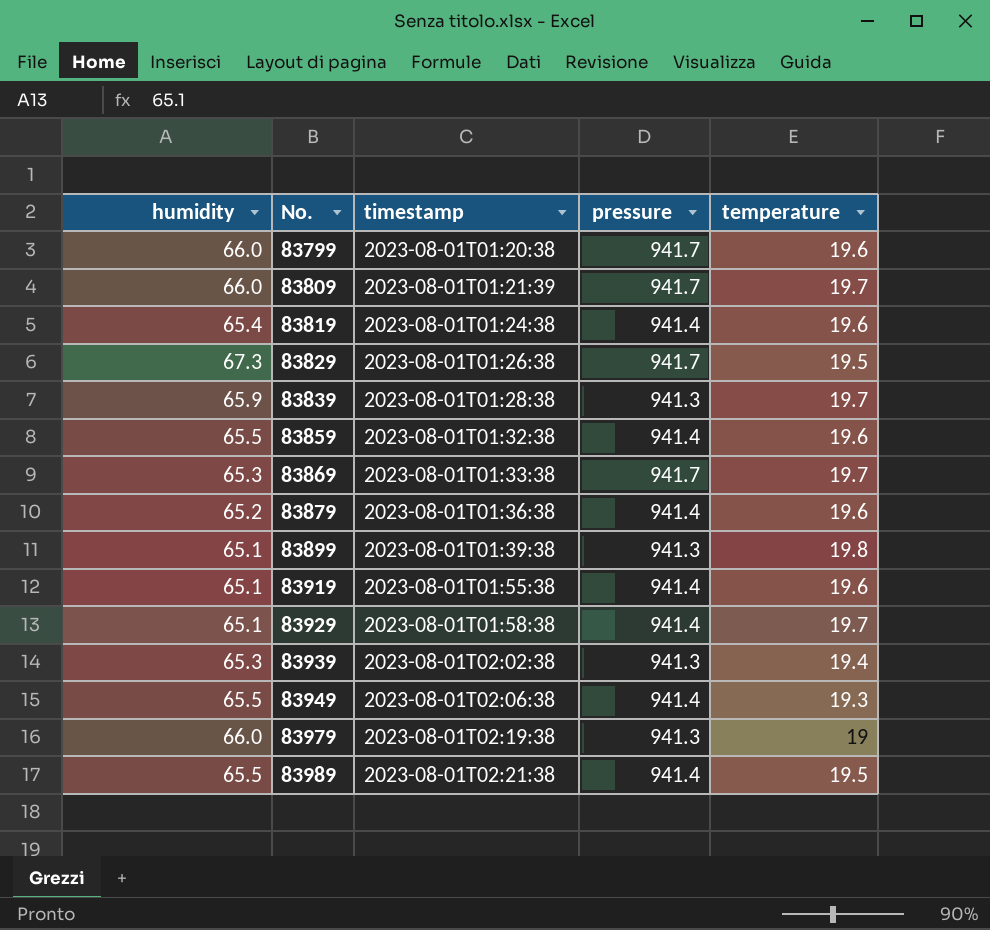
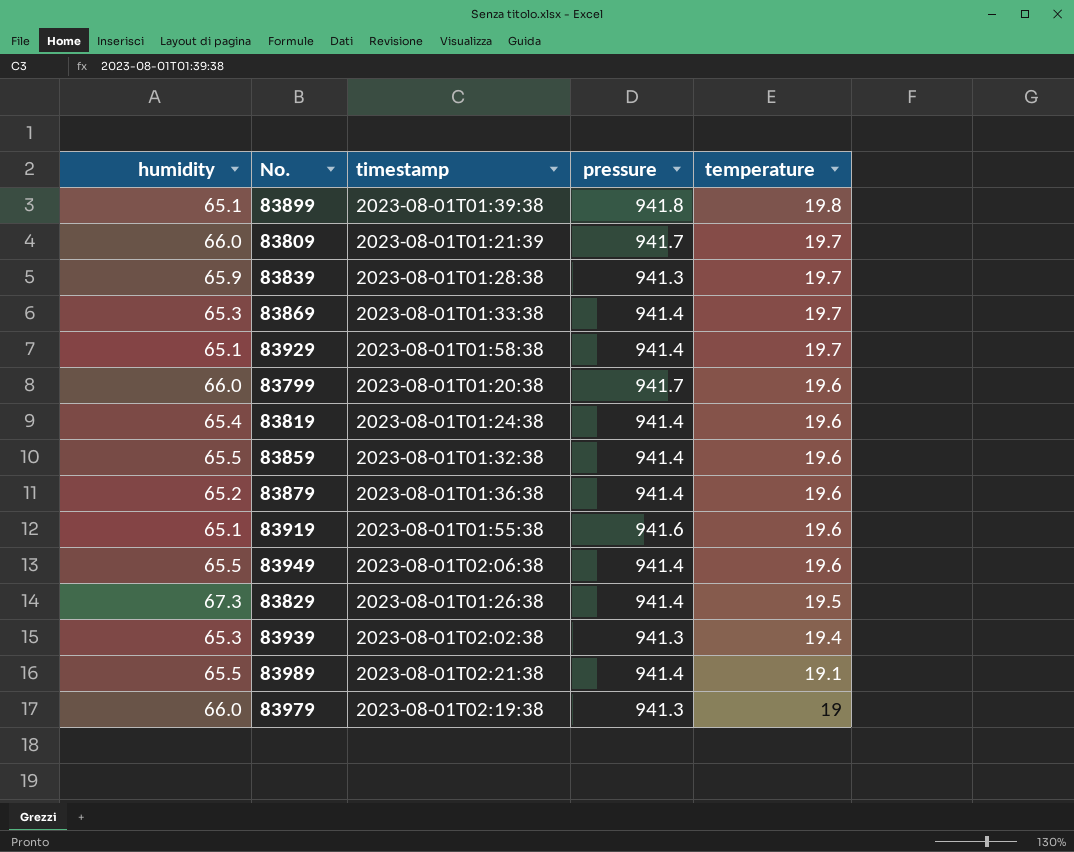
row order: No. ascending -> temperature descending
83899 | pressure: 941.3 -> 941.8
83869 | pressure: 941.7 -> 941.4
83919 | pressure: 941.4 -> 941.6
83949 | temperature: 19.3 -> 19.6
83829 | pressure: 941.7 -> 941.4
83989 | temperature: 19.5 -> 19.1

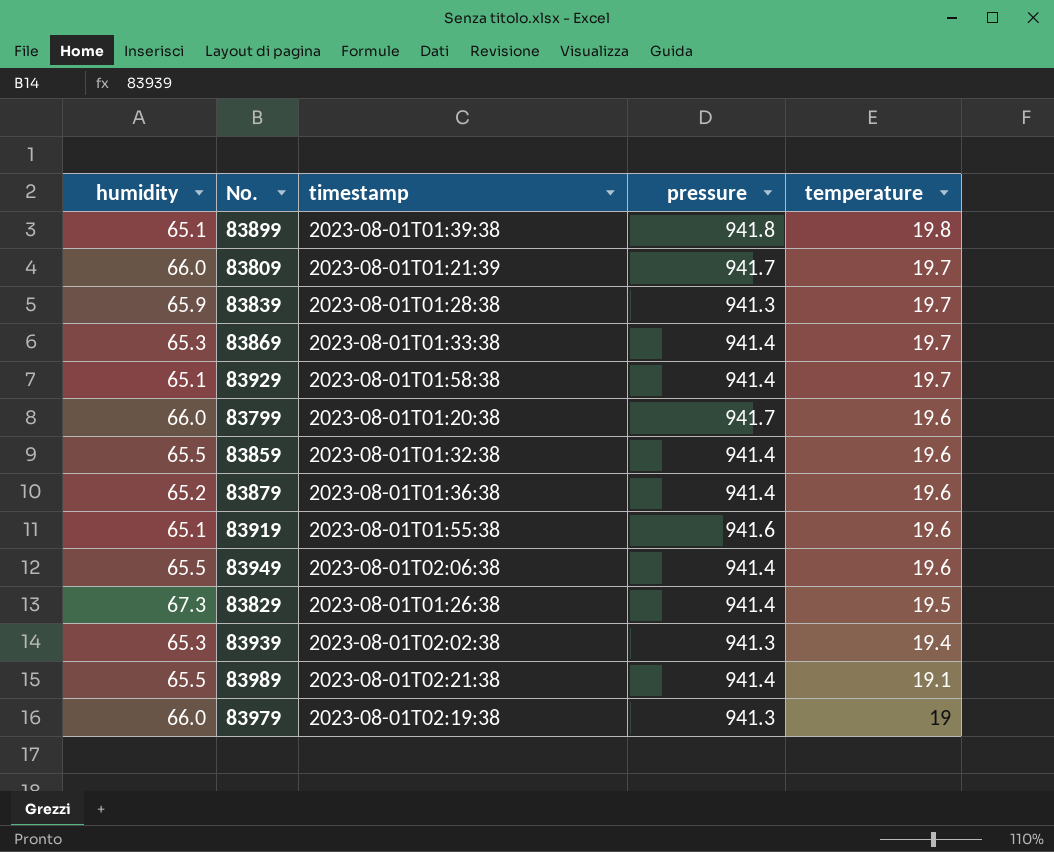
row 83819: 65.4 | 2023-08-01T01:24:38 | 941.4 | 19.6 -> none

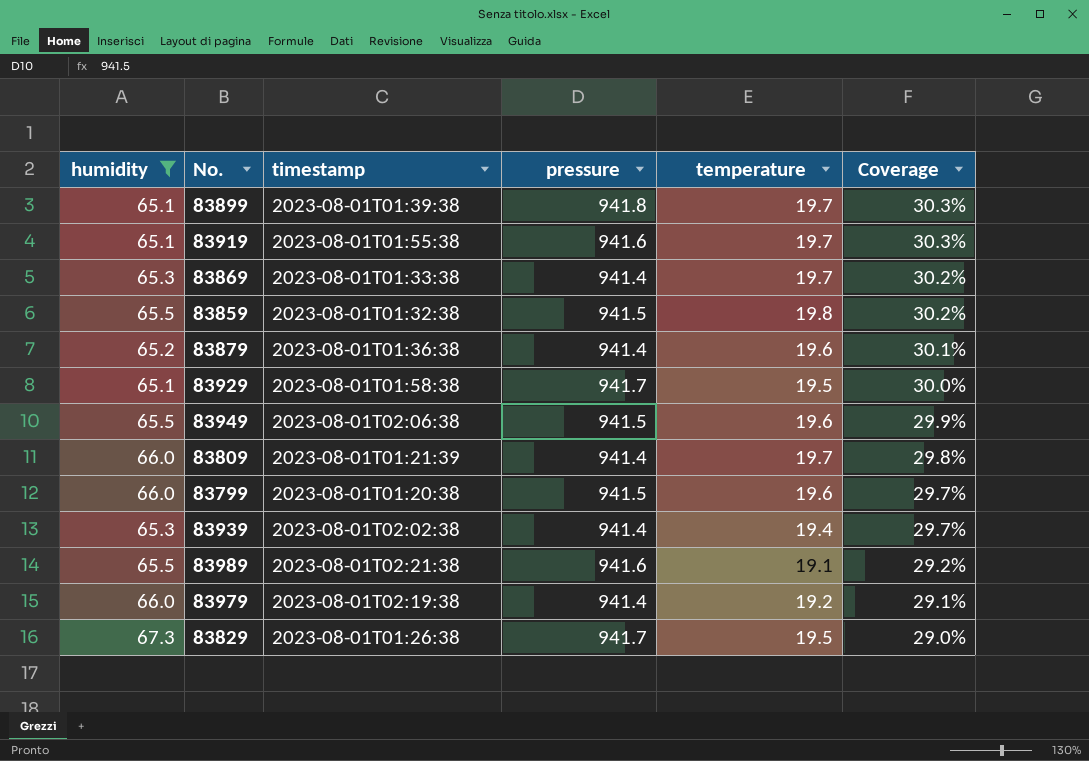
filter: none -> humidity != 65.9
row order: temperature descending -> Coverage descending
column Coverage | formula: none -> [temperature] / [humidity]
83899 | temperature: 19.8 -> 19.7
83919 | temperature: 19.6 -> 19.7
83859 | pressure: 941.4 -> 941.5
83859 | temperature: 19.6 -> 19.8
83929 | pressure: 941.4 -> 941.7
83929 | temperature: 19.7 -> 19.5
83949 | pressure: 941.4 -> 941.5
83809 | pressure: 941.7 -> 941.4
83799 | pressure: 941.7 -> 941.5
83939 | pressure: 941.3 -> 941.4
83989 | pressure: 941.4 -> 941.6
83979 | pressure: 941.3 -> 941.4
83979 | temperature: 19 -> 19.2
83829 | pressure: 941.4 -> 941.7

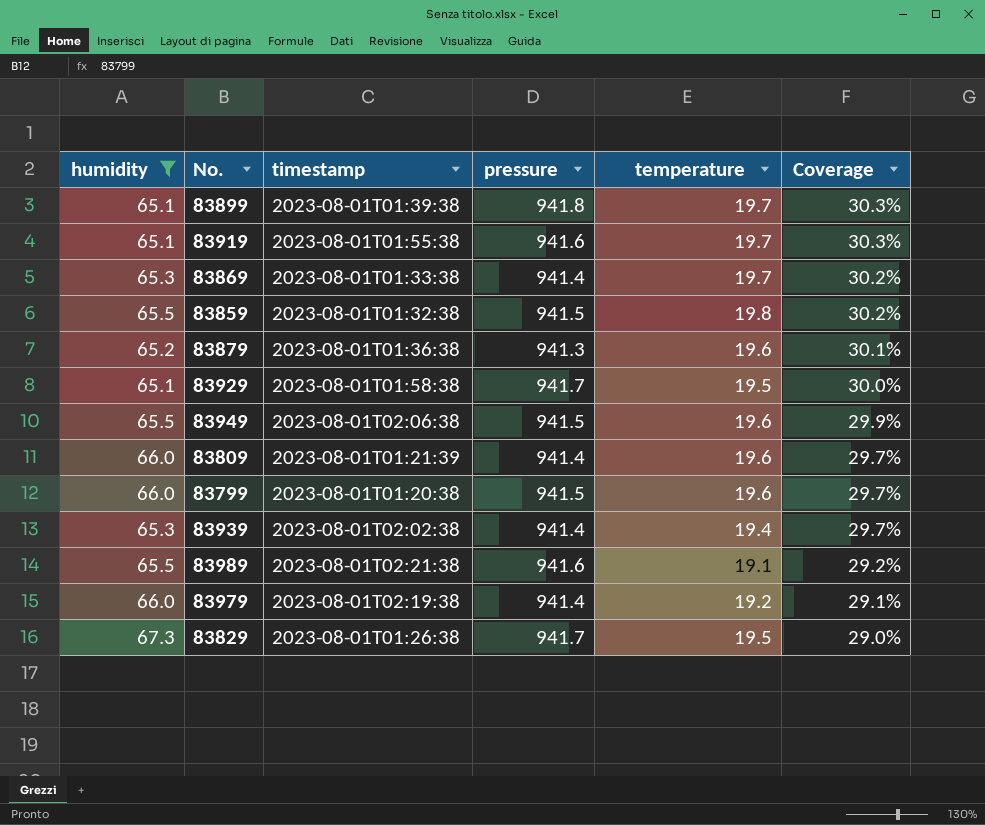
83879 | pressure: 941.4 -> 941.3
83809 | temperature: 19.7 -> 19.6
83809 | Coverage: 29.8% -> 29.7%

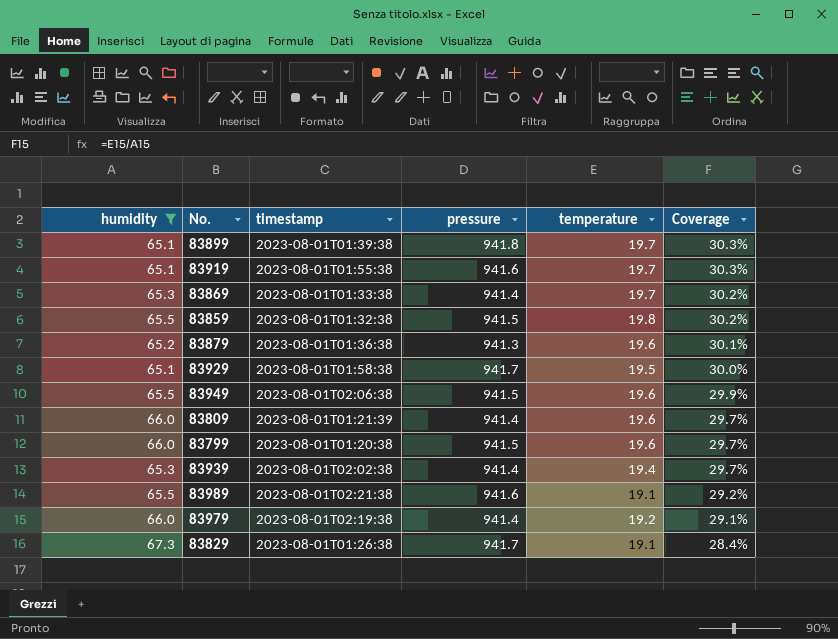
83829 | temperature: 19.5 -> 19.1
83829 | Coverage: 29.0% -> 28.4%

